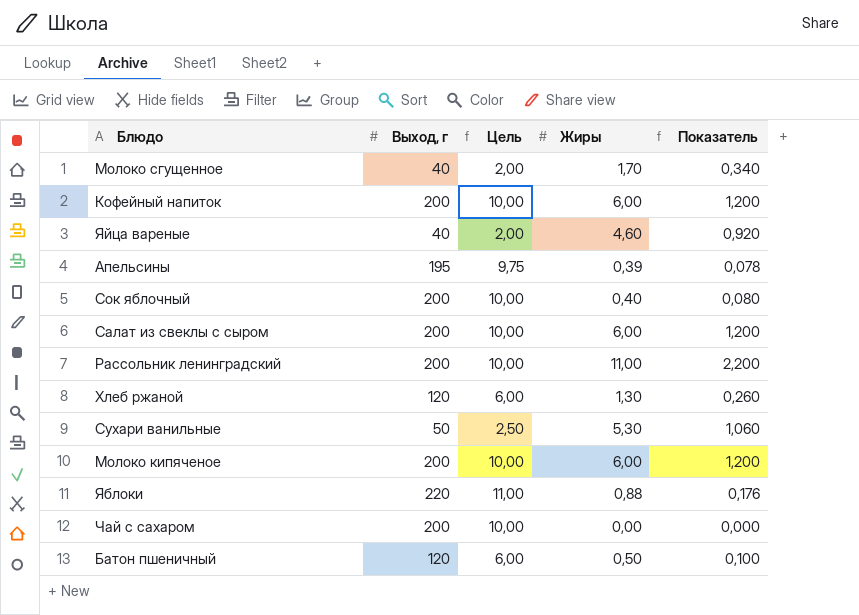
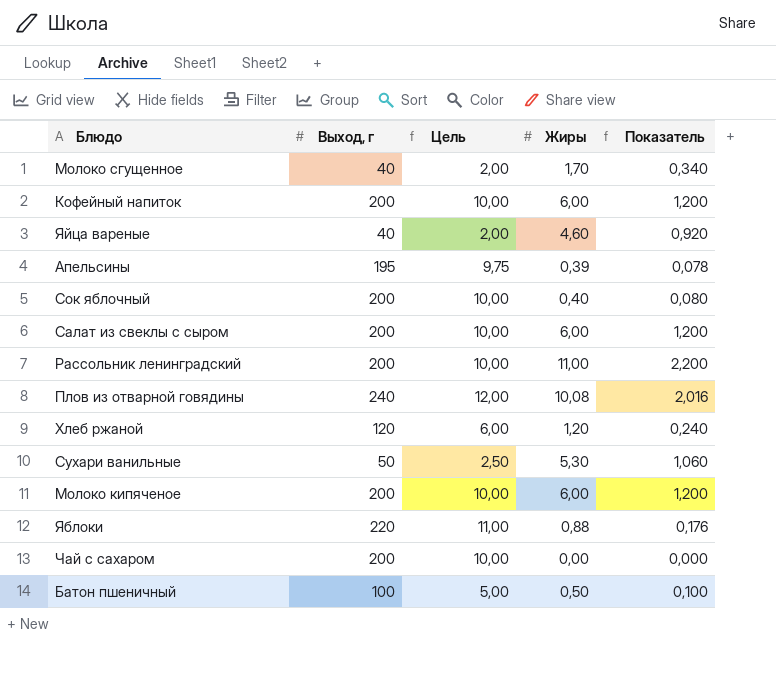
row Плов из отварной говядины: none -> 240 | 12,00 | 10,08 | 2,016
Хлеб ржаной | Жиры: 1,30 -> 1,20
Хлеб ржаной | Показатель: 0,260 -> 0,240
Батон пшеничный | Выход, г: 120 -> 100
Батон пшеничный | Цель: 6,00 -> 5,00

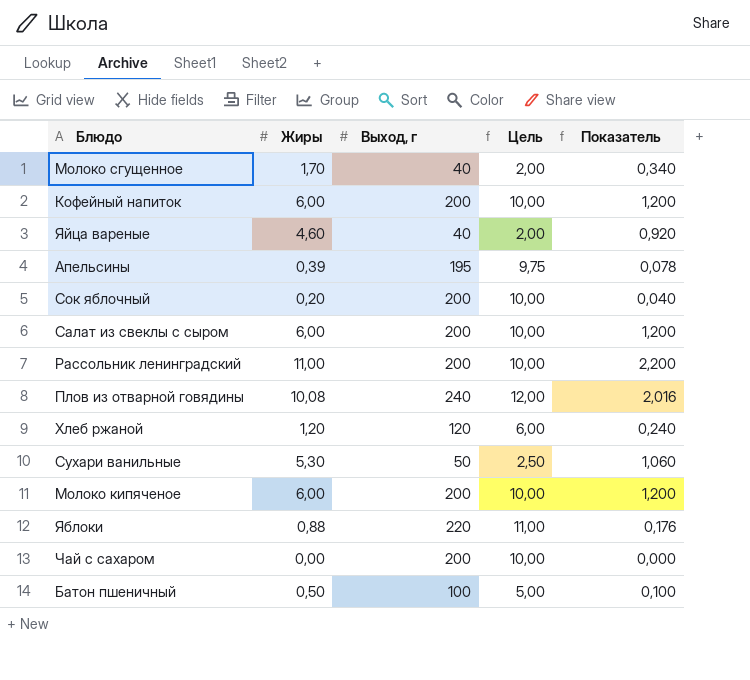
column Жиры | position: 4 -> 2
Сок яблочный | Жиры: 0,40 -> 0,20
Сок яблочный | Показатель: 0,080 -> 0,040

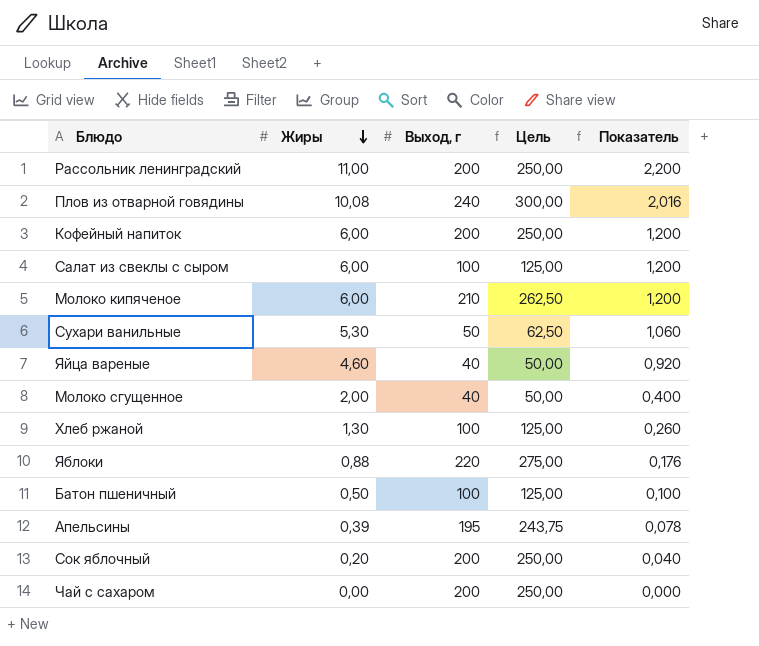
row order: none -> Жиры descending
column Цель | formula: [Выход, г] * 0,05 -> [Выход, г] * 1,25
Салат из свеклы с сыром | Выход, г: 200 -> 100
Молоко кипяченое | Выход, г: 200 -> 210
Молоко сгущенное | Жиры: 1,70 -> 2,00
Молоко сгущенное | Показатель: 0,340 -> 0,400
Хлеб ржаной | Жиры: 1,20 -> 1,30
Хлеб ржаной | Выход, г: 120 -> 100
Хлеб ржаной | Показатель: 0,240 -> 0,260

